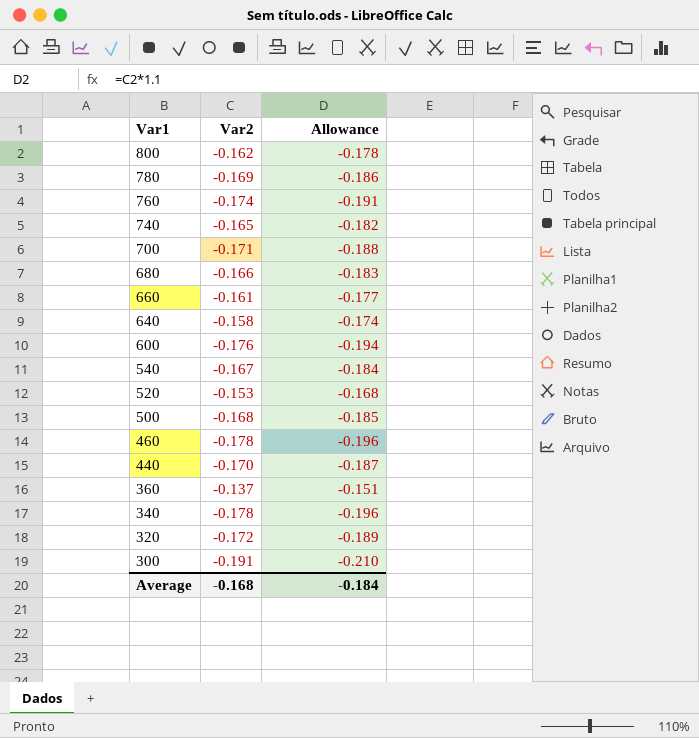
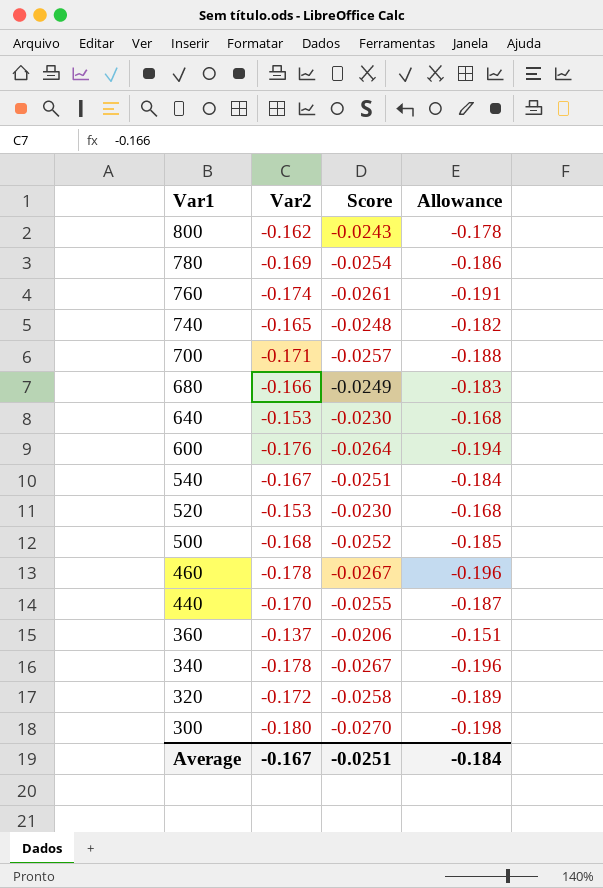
column Score | formula: none -> [Var2] * 0.15
row 660: -0.161 | -0.177 -> none
640 | Var2: -0.158 -> -0.153
640 | Allowance: -0.174 -> -0.168
300 | Var2: -0.191 -> -0.180
300 | Allowance: -0.210 -> -0.198
Average | Var2: -0.168 -> -0.167

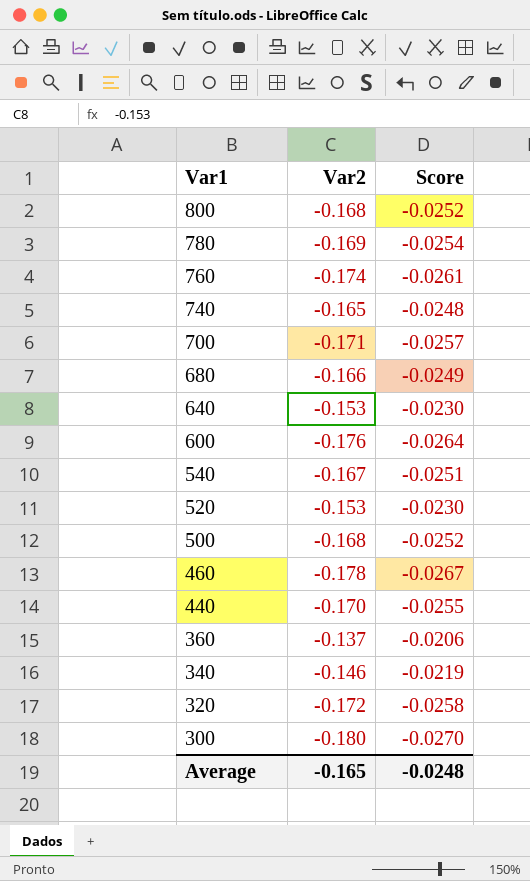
column Allowance | formula: [Var2] * 1.1 -> none
800 | Var2: -0.162 -> -0.168
800 | Score: -0.0243 -> -0.0252
340 | Var2: -0.178 -> -0.146
340 | Score: -0.0267 -> -0.0219
Average | Var2: -0.167 -> -0.165
Average | Score: -0.0251 -> -0.0248

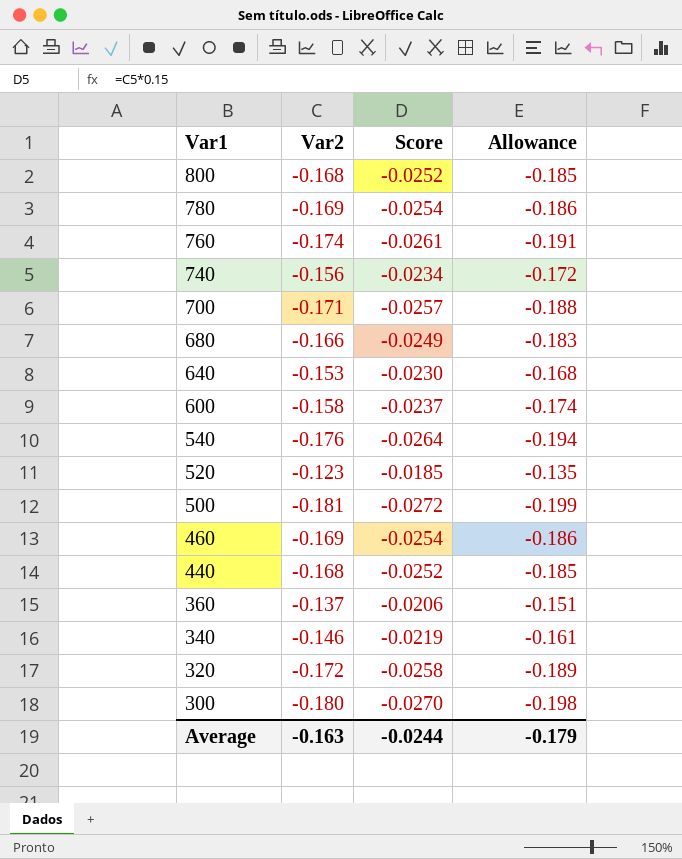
column Allowance | formula: none -> [Var2] * 1.1
740 | Var2: -0.165 -> -0.156
740 | Score: -0.0248 -> -0.0234
600 | Var2: -0.176 -> -0.158
600 | Score: -0.0264 -> -0.0237
540 | Var2: -0.167 -> -0.176
540 | Score: -0.0251 -> -0.0264
520 | Var2: -0.153 -> -0.123
520 | Score: -0.0230 -> -0.0185
500 | Var2: -0.168 -> -0.181
500 | Score: -0.0252 -> -0.0272
460 | Var2: -0.178 -> -0.169
460 | Score: -0.0267 -> -0.0254
440 | Var2: -0.170 -> -0.168
440 | Score: -0.0255 -> -0.0252
Average | Var2: -0.165 -> -0.163
Average | Score: -0.0248 -> -0.0244

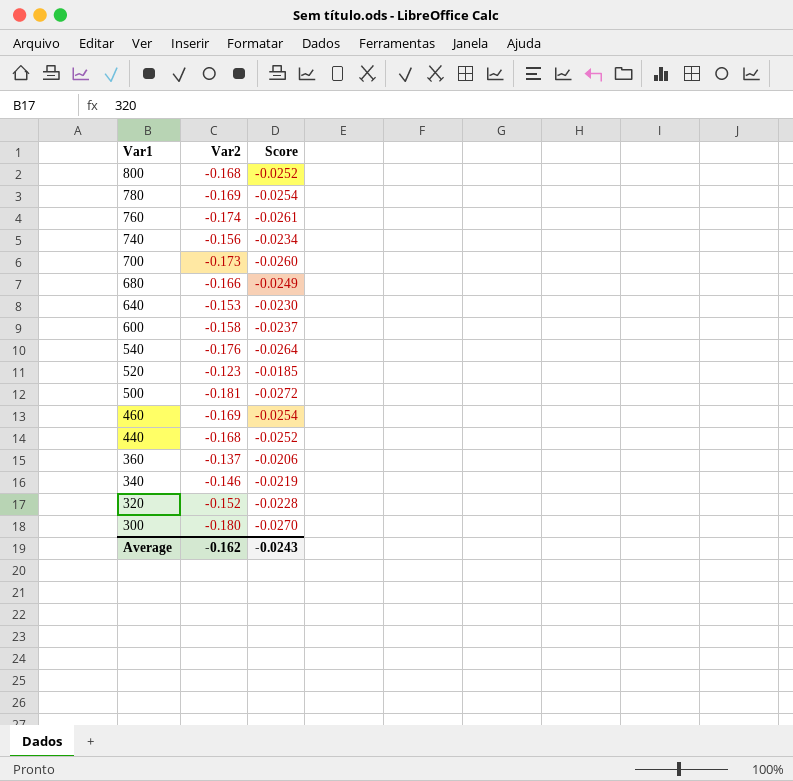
column Allowance | formula: [Var2] * 1.1 -> none
700 | Var2: -0.171 -> -0.173
700 | Score: -0.0257 -> -0.0260
320 | Var2: -0.172 -> -0.152
320 | Score: -0.0258 -> -0.0228
Average | Var2: -0.163 -> -0.162
Average | Score: -0.0244 -> -0.0243

